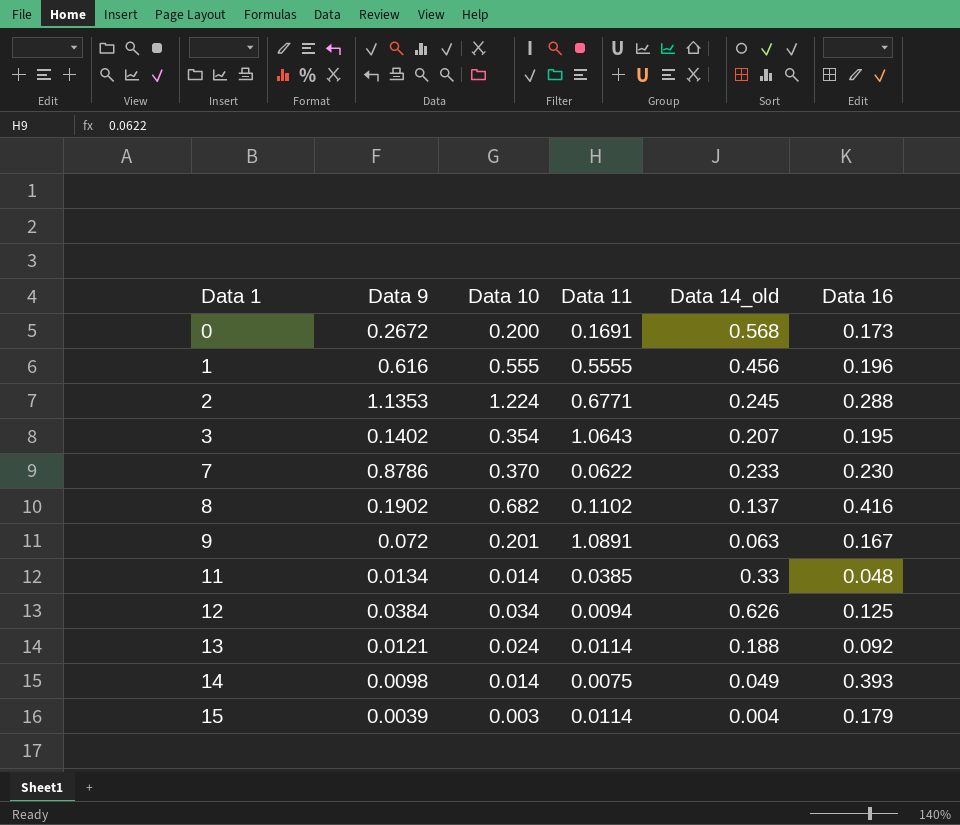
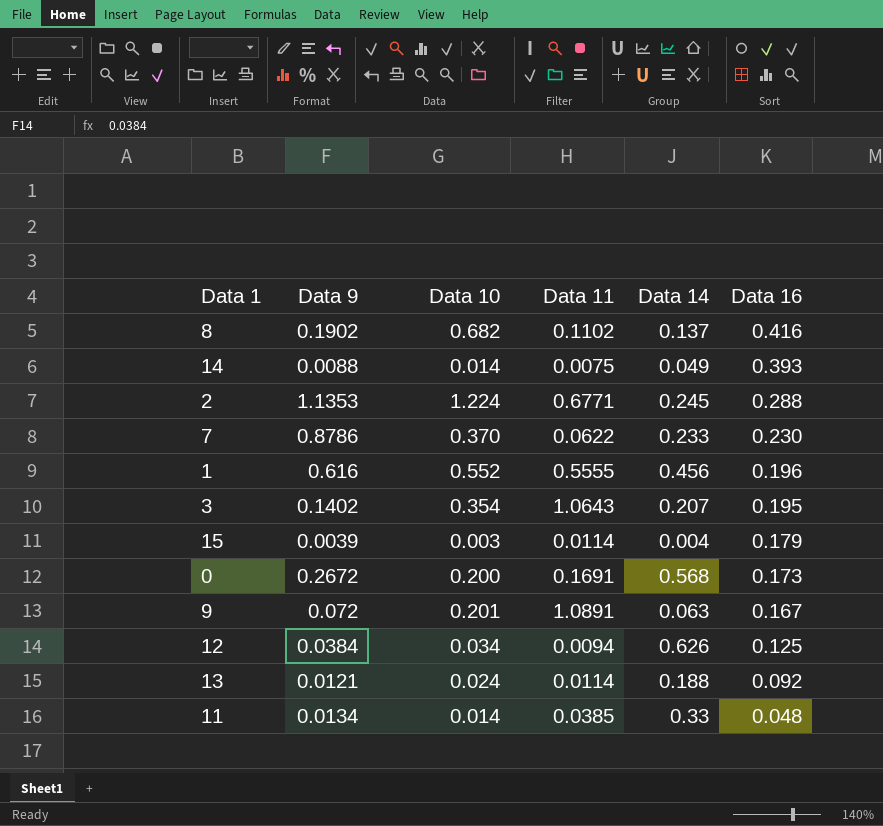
row order: Data 1 ascending -> Data 16 descending
column name: Data 14_old -> Data 14
14 | Data 9: 0.0098 -> 0.0088
1 | Data 10: 0.555 -> 0.552

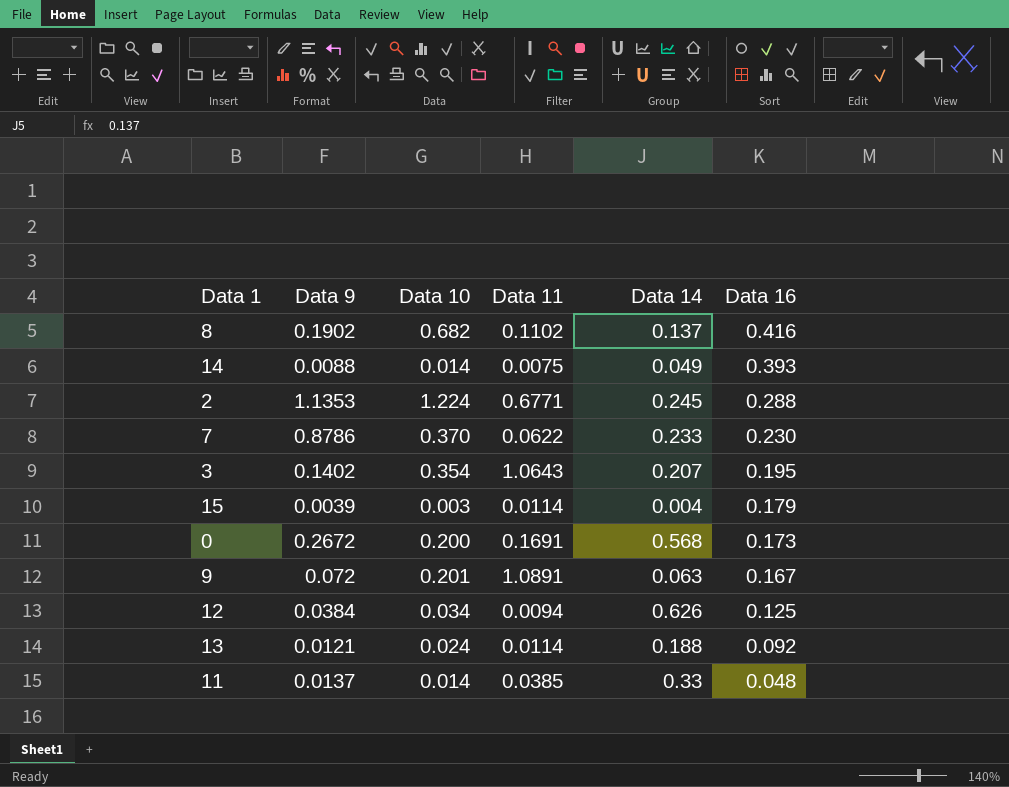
row 1: 0.616 | 0.552 | 0.5555 | 0.456 | 0.196 -> none
11 | Data 9: 0.0134 -> 0.0137

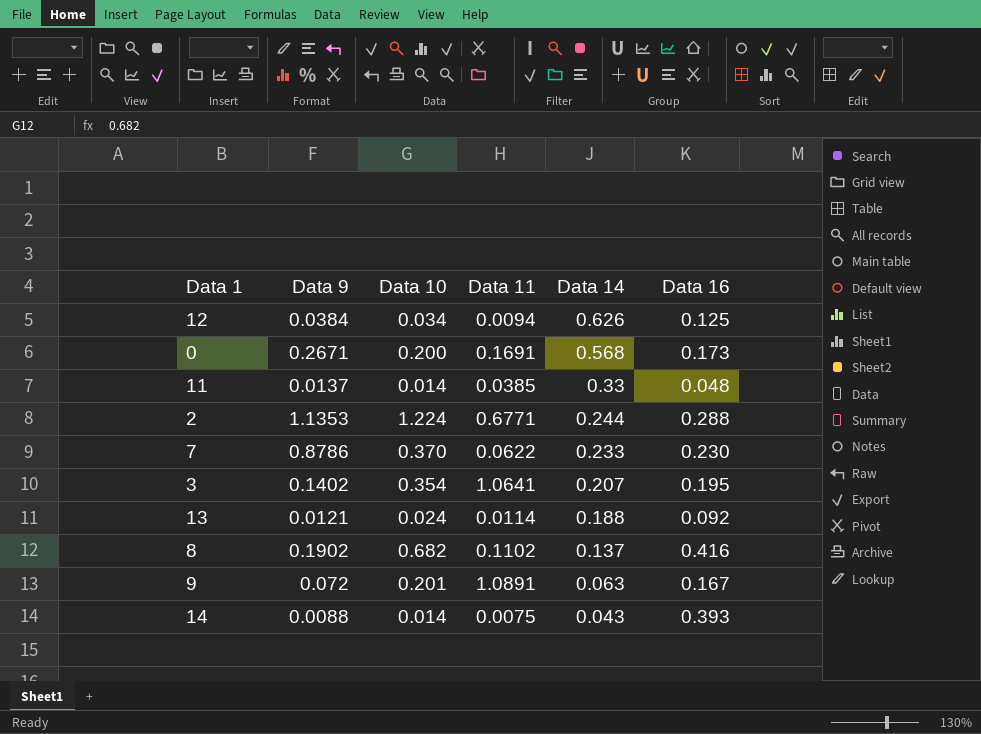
row order: Data 16 descending -> Data 14 descending
row 15: 0.0039 | 0.003 | 0.0114 | 0.004 | 0.179 -> none
0 | Data 9: 0.2672 -> 0.2671
2 | Data 14: 0.245 -> 0.244
3 | Data 11: 1.0643 -> 1.0641
14 | Data 14: 0.049 -> 0.043

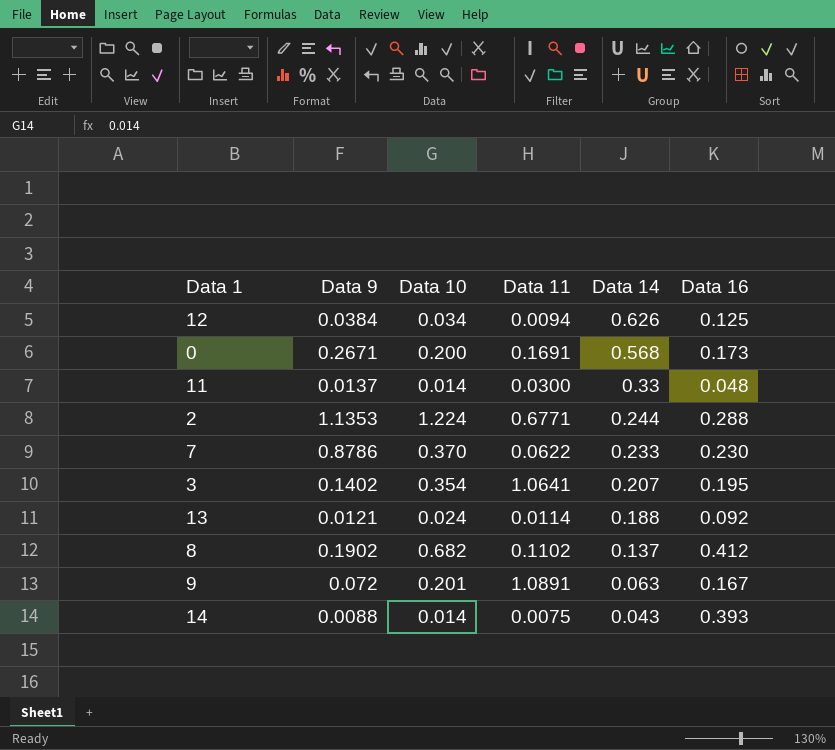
11 | Data 11: 0.0385 -> 0.0300
8 | Data 16: 0.416 -> 0.412

